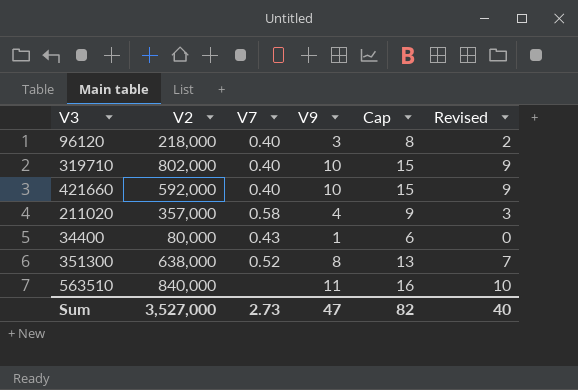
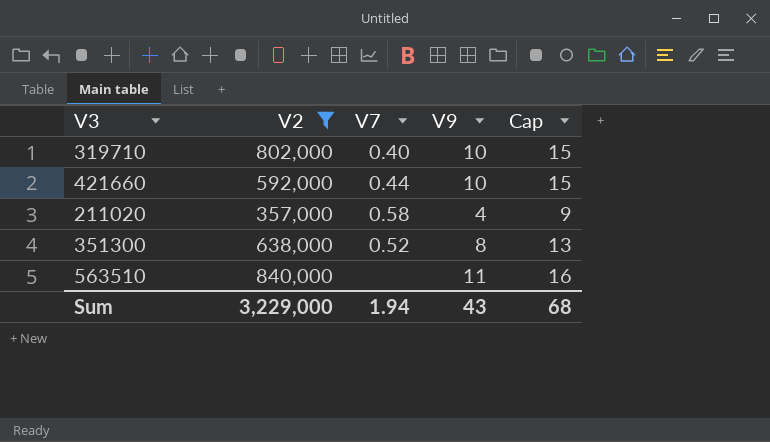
filter: none -> V2 >= 357,000
column Revised | formula: [V9] - 1 -> none
421660 | V7: 0.40 -> 0.44
Sum | V2: 3,527,000 -> 3,229,000
Sum | V7: 2.73 -> 1.94
Sum | V9: 47 -> 43
Sum | Cap: 82 -> 68

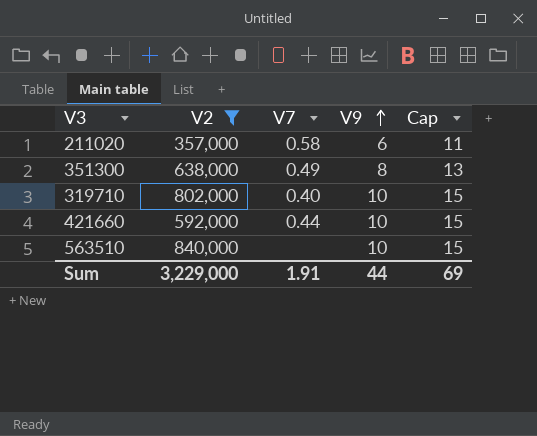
row order: none -> V9 ascending
211020 | V9: 4 -> 6
211020 | Cap: 9 -> 11
351300 | V7: 0.52 -> 0.49
563510 | V9: 11 -> 10
563510 | Cap: 16 -> 15
Sum | V7: 1.94 -> 1.91
Sum | V9: 43 -> 44
Sum | Cap: 68 -> 69

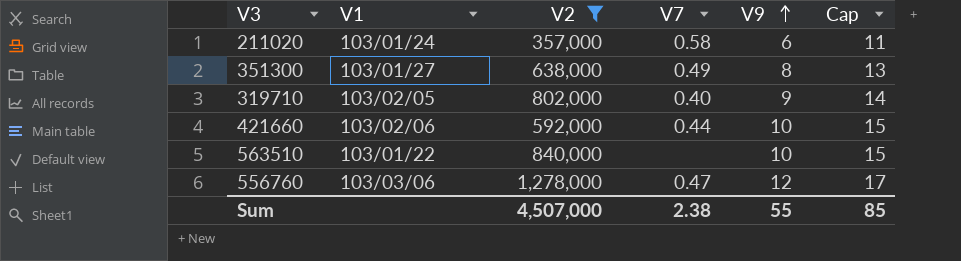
column V1 | position: none -> 2
319710 | V9: 10 -> 9
319710 | Cap: 15 -> 14
row 556760: none -> 103/03/06 | 1,278,000 | 0.47 | 12 | 17
Sum | V2: 3,229,000 -> 4,507,000
Sum | V7: 1.91 -> 2.38
Sum | V9: 44 -> 55
Sum | Cap: 69 -> 85

